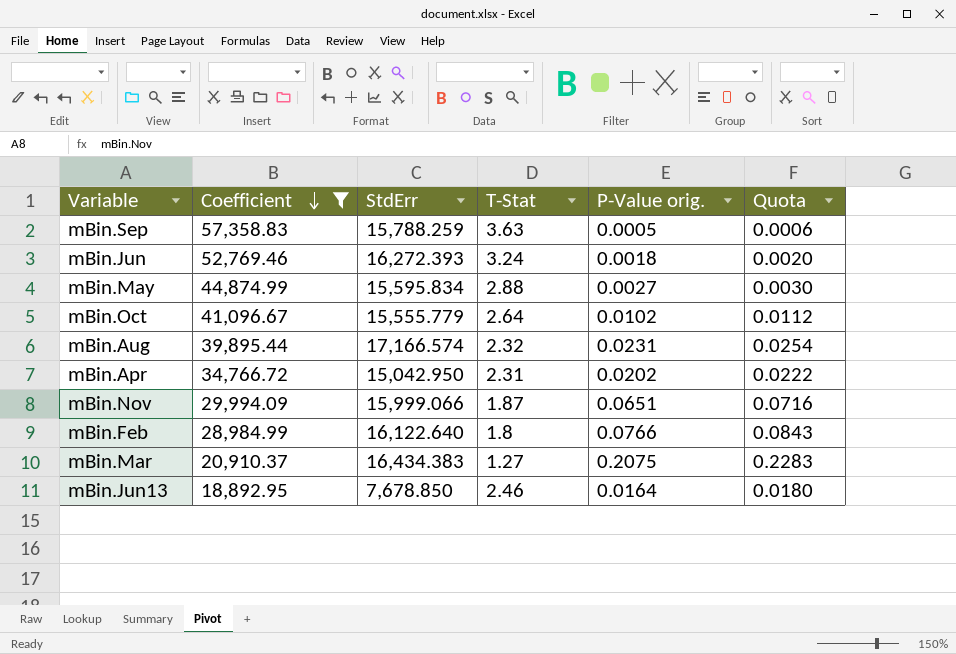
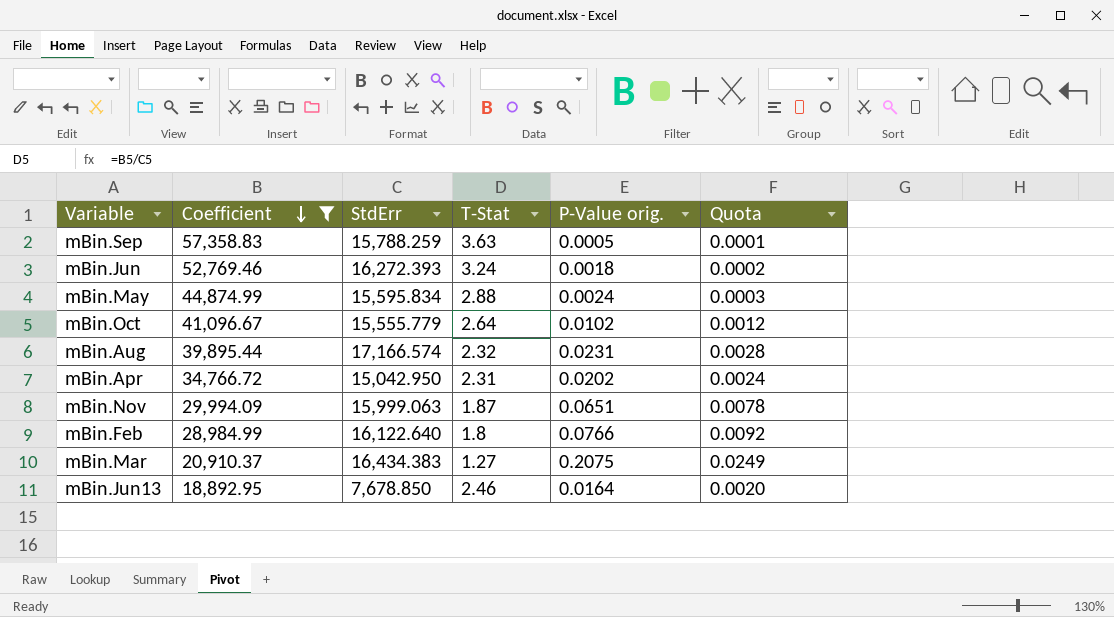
column Quota | formula: [P-Value orig.] * 1.1 -> [P-Value orig.] * 0.12
mBin.May | P-Value orig.: 0.0027 -> 0.0024
mBin.Nov | StdErr: 15,999.066 -> 15,999.063

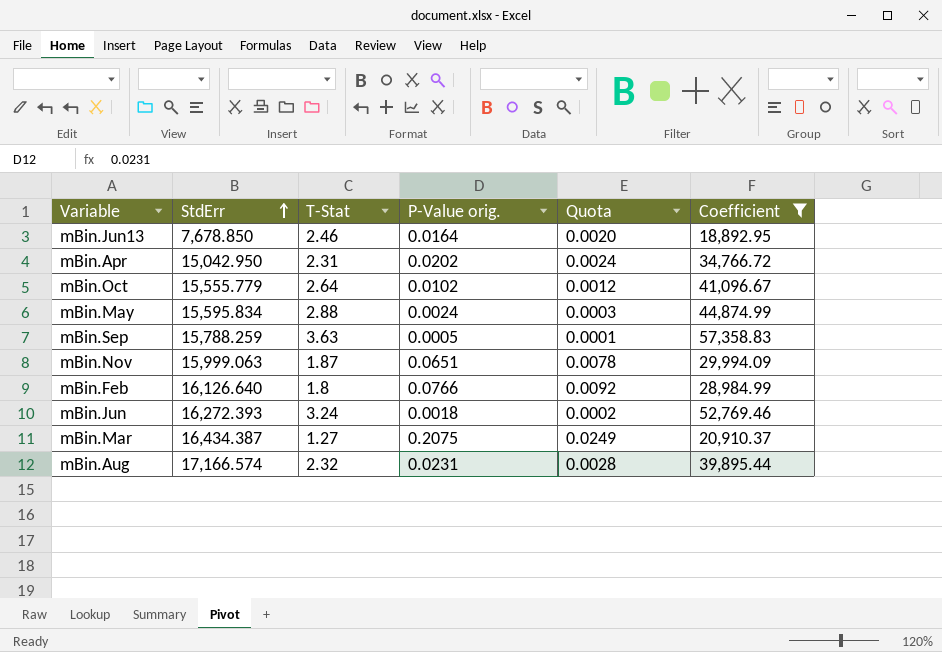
row order: Coefficient descending -> StdErr ascending
column Coefficient | position: 2 -> 6
mBin.Feb | StdErr: 16,122.640 -> 16,126.640
mBin.Mar | StdErr: 16,434.383 -> 16,434.387

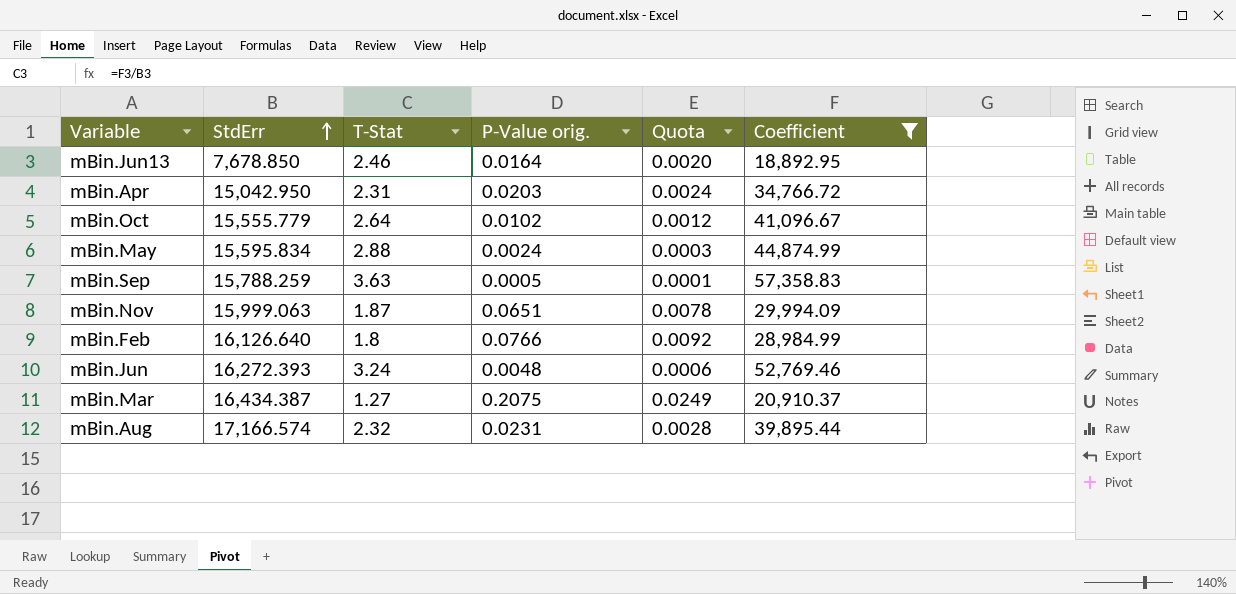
mBin.Apr | P-Value orig.: 0.0202 -> 0.0203
mBin.Jun | P-Value orig.: 0.0018 -> 0.0048
mBin.Jun | Quota: 0.0002 -> 0.0006

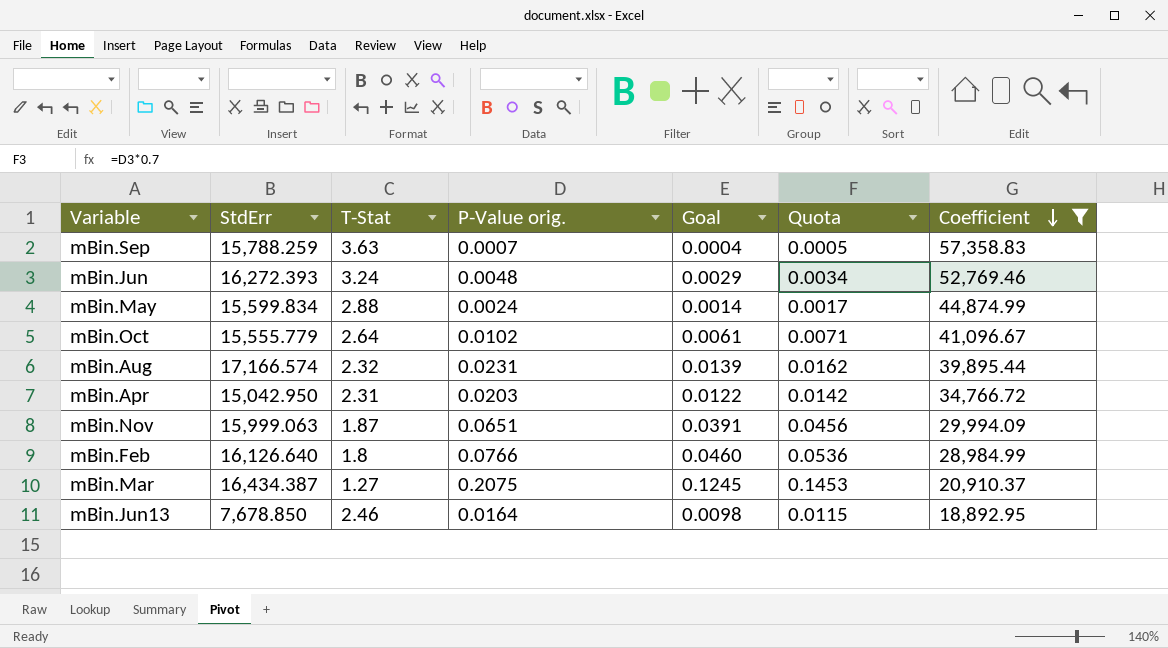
row order: StdErr ascending -> Coefficient descending
column Goal | formula: none -> [P-Value orig.] * 0.6
column Quota | formula: [P-Value orig.] * 0.12 -> [P-Value orig.] * 0.7
mBin.Sep | P-Value orig.: 0.0005 -> 0.0007
mBin.May | StdErr: 15,595.834 -> 15,599.834

